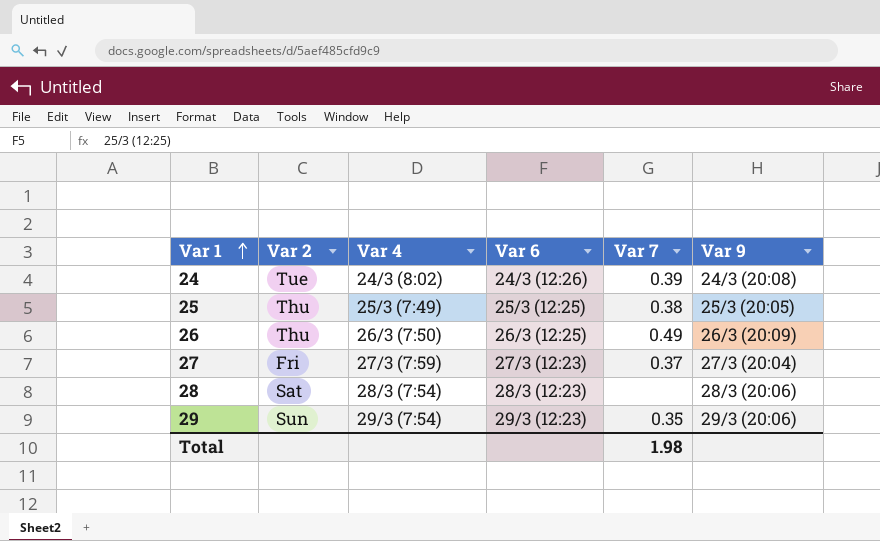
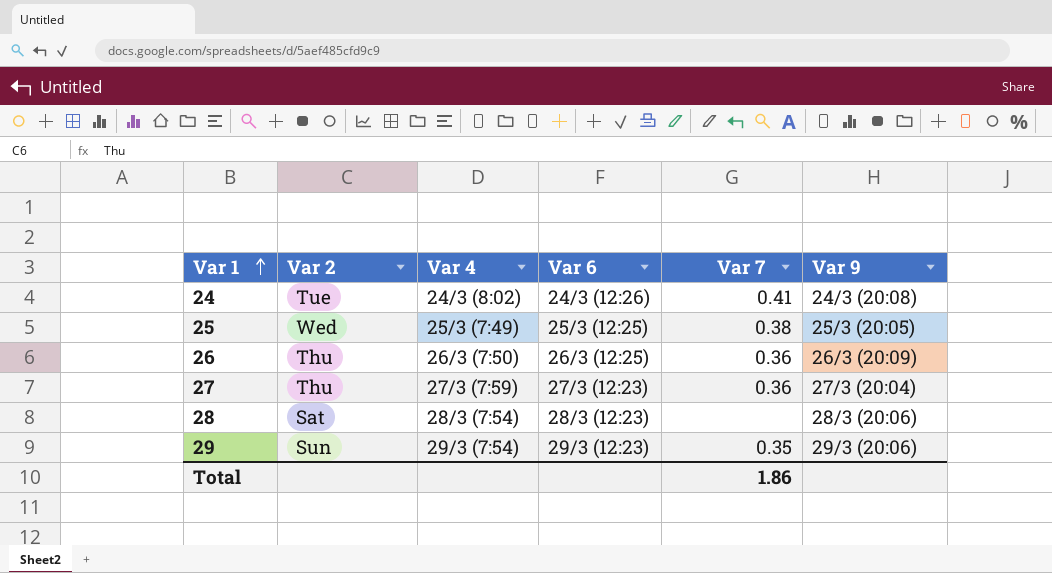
24 | Var 7: 0.39 -> 0.41
25 | Var 2: Thu -> Wed
26 | Var 7: 0.49 -> 0.36
27 | Var 2: Fri -> Thu
27 | Var 7: 0.37 -> 0.36
Total | Var 7: 1.98 -> 1.86

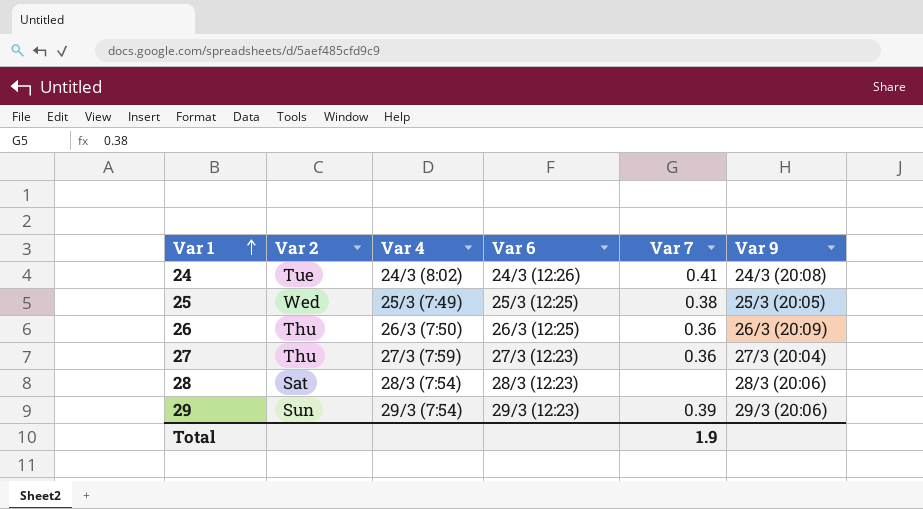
29 | Var 7: 0.35 -> 0.39
Total | Var 7: 1.86 -> 1.9

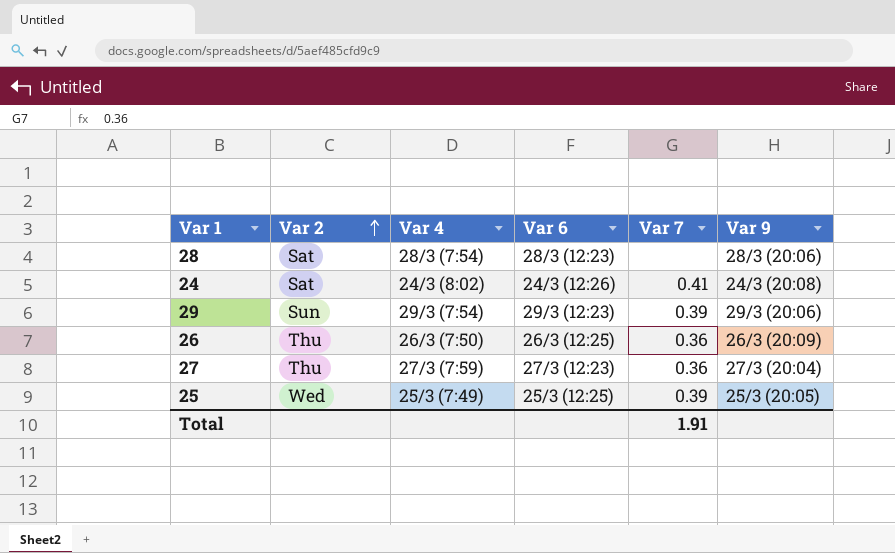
row order: Var 1 ascending -> Var 2 ascending
24 | Var 2: Tue -> Sat
25 | Var 7: 0.38 -> 0.39
Total | Var 7: 1.9 -> 1.91

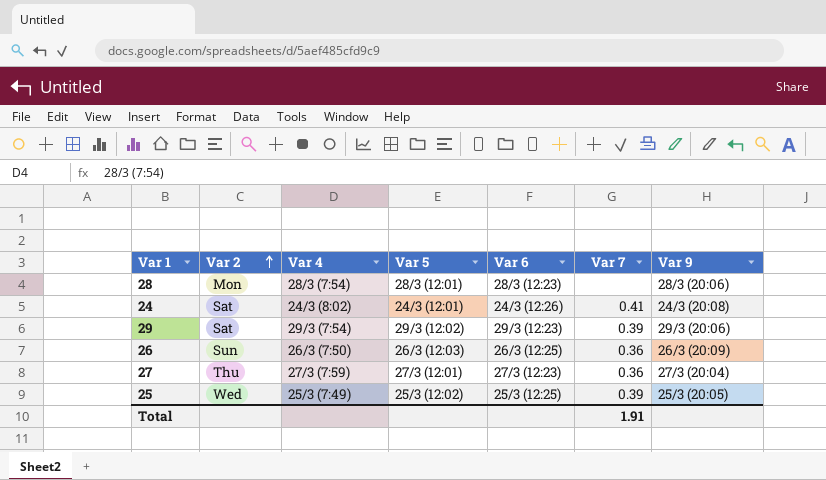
column Var 5 | position: none -> 4
28 | Var 2: Sat -> Mon
29 | Var 2: Sun -> Sat
26 | Var 2: Thu -> Sun

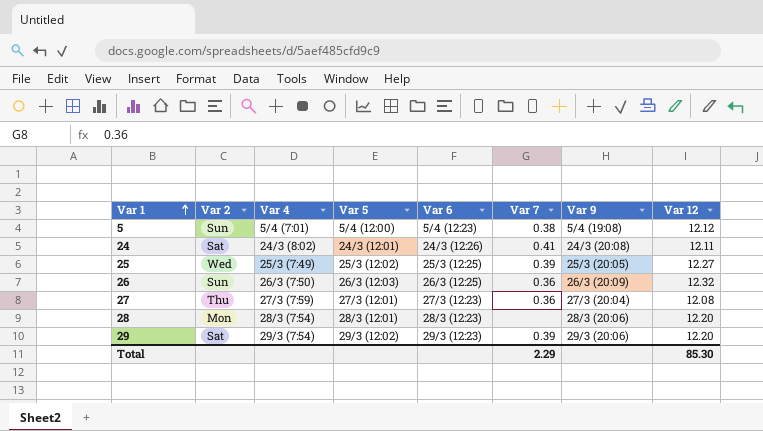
row order: Var 2 ascending -> Var 1 ascending
column Var 12 | position: none -> 8
row 5: none -> Sun | 5/4 (7:01) | 5/4 (12:00) | 5/4 (12:23) | 0.38 | 5/4 (19:08) | 12.12
Total | Var 7: 1.91 -> 2.29

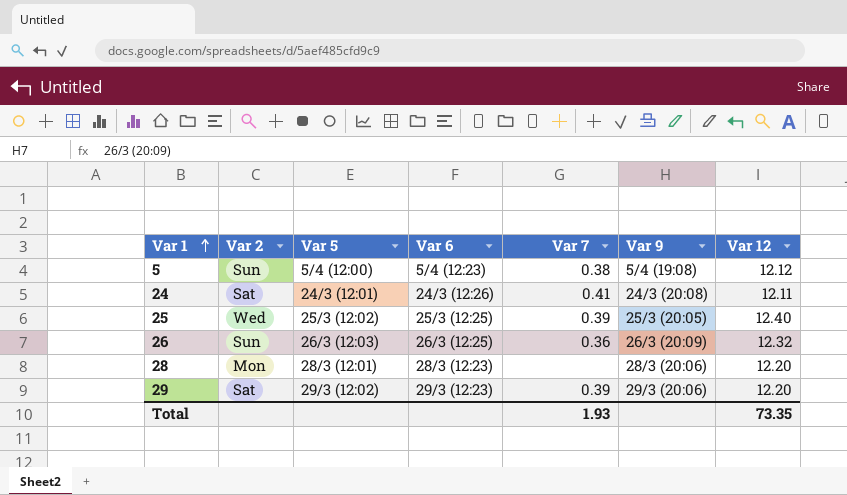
column Var 4 | position: 3 -> none
row 27: Thu | 27/3 (7:59) | 27/3 (12:01) | 27/3 (12:23) | 0.36 | 27/3 (20:04) | 12.08 -> none
25 | Var 12: 12.27 -> 12.40
Total | Var 7: 2.29 -> 1.93
Total | Var 12: 85.30 -> 73.35

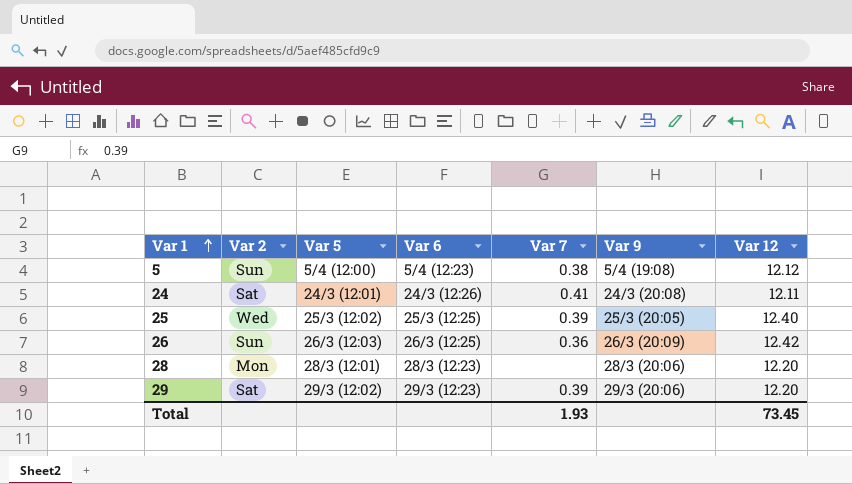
26 | Var 12: 12.32 -> 12.42
Total | Var 12: 73.35 -> 73.45

